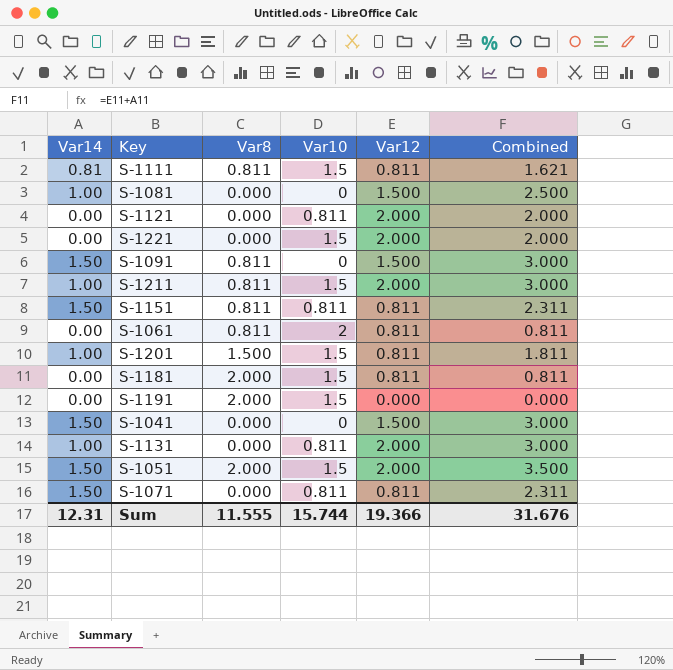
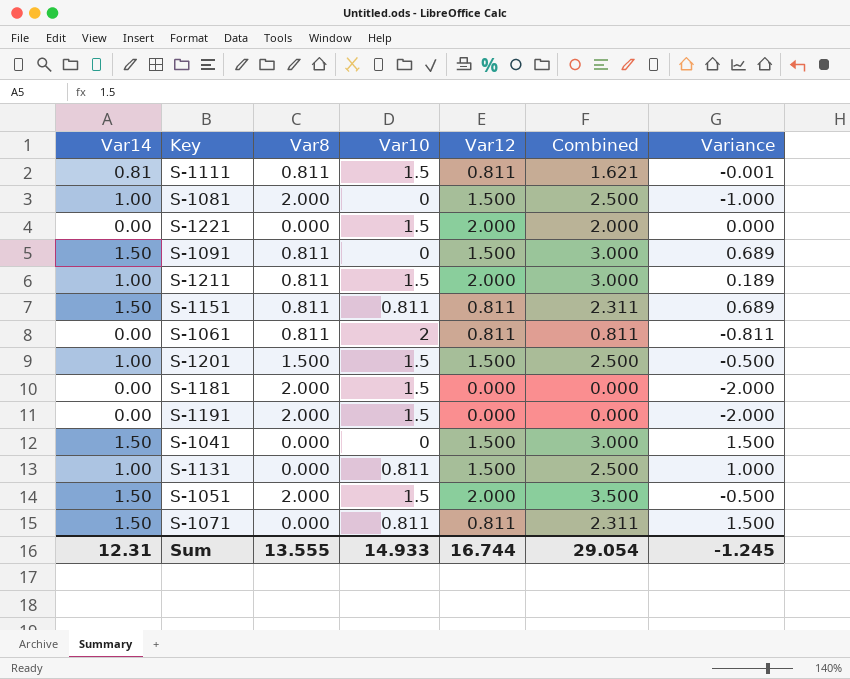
column Variance | formula: none -> [Var14] - [Var8]
row S-1121: 0.00 | 0.000 | 0.811 | 2.000 | 2.000 -> none
S-1081 | Var8: 0.000 -> 2.000
S-1201 | Var12: 0.811 -> 1.500
S-1201 | Combined: 1.811 -> 2.500
S-1181 | Var12: 0.811 -> 0.000
S-1181 | Combined: 0.811 -> 0.000
S-1131 | Var12: 2.000 -> 1.500
S-1131 | Combined: 3.000 -> 2.500
Sum | Var8: 11.555 -> 13.555
Sum | Var10: 15.744 -> 14.933
Sum | Var12: 19.366 -> 16.744
Sum | Combined: 31.676 -> 29.054

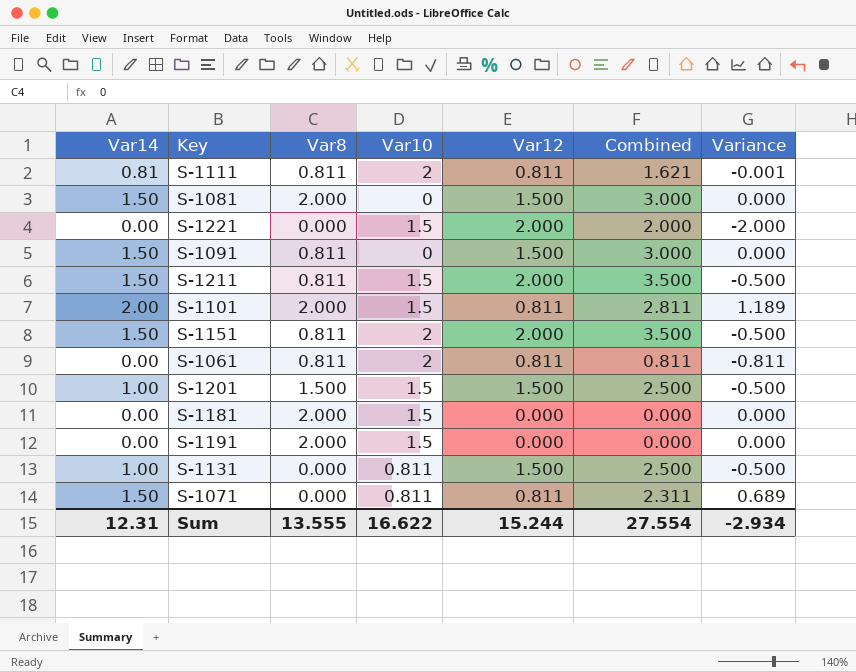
column Variance | formula: [Var14] - [Var8] -> [Var14] - [Var12]
row S-1041: 1.50 | 0.000 | 0 | 1.500 | 3.000 | 1.500 -> none
row S-1051: 1.50 | 2.000 | 1.5 | 2.000 | 3.500 | -0.500 -> none
S-1111 | Var10: 1.5 -> 2
S-1081 | Var14: 1.00 -> 1.50
S-1081 | Combined: 2.500 -> 3.000
S-1211 | Var14: 1.00 -> 1.50
S-1211 | Combined: 3.000 -> 3.500
row S-1101: none -> 2.00 | 2.000 | 1.5 | 0.811 | 2.811 | 1.189
S-1151 | Var10: 0.811 -> 2
S-1151 | Var12: 0.811 -> 2.000
S-1151 | Combined: 2.311 -> 3.500
Sum | Var10: 14.933 -> 16.622
Sum | Var12: 16.744 -> 15.244
Sum | Combined: 29.054 -> 27.554
Sum | Variance: -1.245 -> -2.934

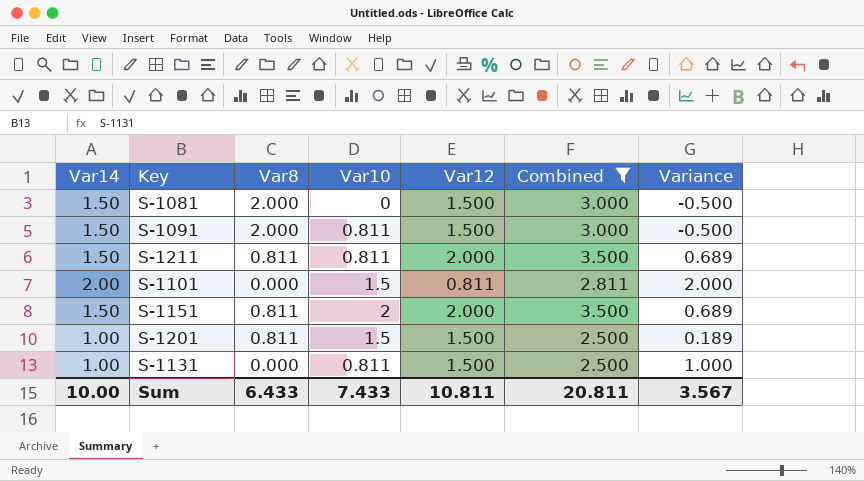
filter: none -> Combined >= 2.500
column Variance | formula: [Var14] - [Var12] -> [Var14] - [Var8]
S-1091 | Var8: 0.811 -> 2.000
S-1091 | Var10: 0 -> 0.811
S-1211 | Var10: 1.5 -> 0.811
S-1101 | Var8: 2.000 -> 0.000
S-1201 | Var8: 1.500 -> 0.811
Sum | Var14: 12.31 -> 10.00
Sum | Var8: 13.555 -> 6.433
Sum | Var10: 16.622 -> 7.433
Sum | Var12: 15.244 -> 10.811
Sum | Combined: 27.554 -> 20.811
Sum | Variance: -2.934 -> 3.567

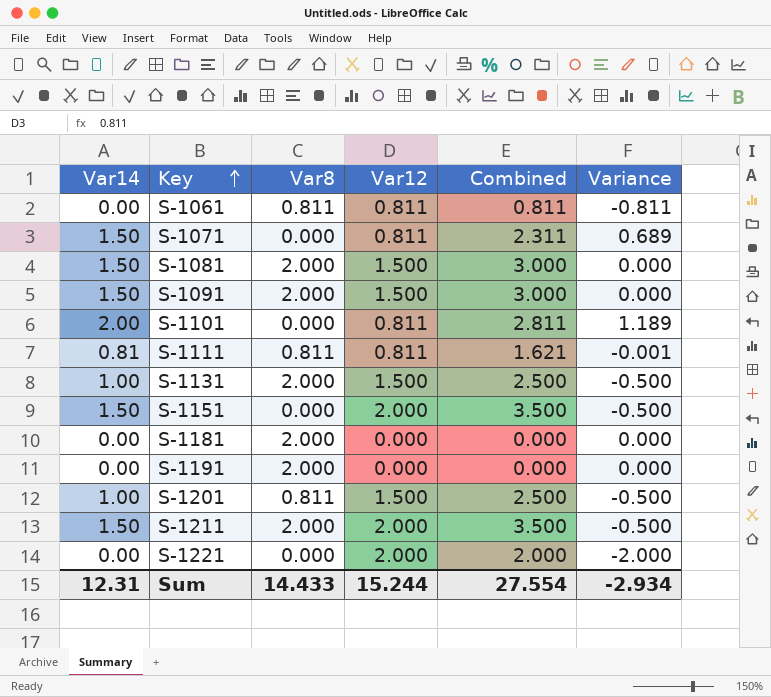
filter: Combined >= 2.500 -> none
row order: none -> Key ascending
column Var10 | position: 4 -> none
column Variance | formula: [Var14] - [Var8] -> [Var14] - [Var12]
S-1131 | Var8: 0.000 -> 2.000
S-1151 | Var8: 0.811 -> 0.000
S-1211 | Var8: 0.811 -> 2.000
Sum | Var14: 10.00 -> 12.31
Sum | Var8: 6.433 -> 14.433
Sum | Var12: 10.811 -> 15.244
Sum | Combined: 20.811 -> 27.554
Sum | Variance: 3.567 -> -2.934

